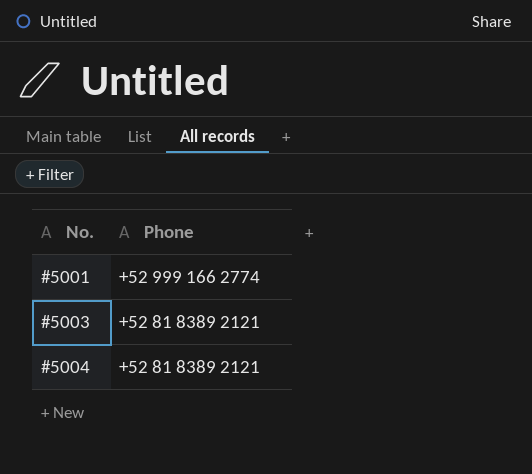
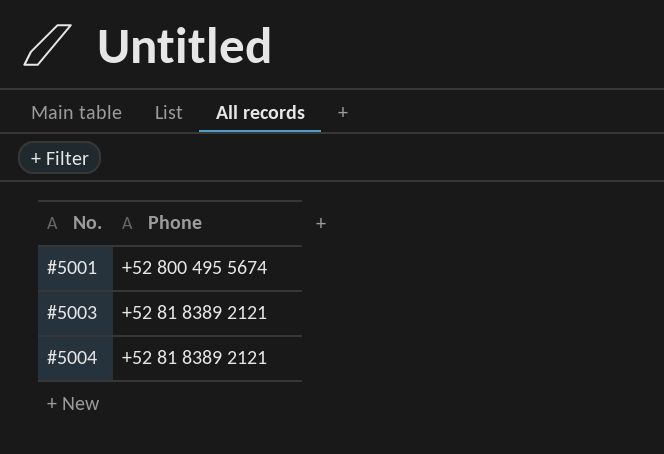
#5001 | Phone: +52 999 166 2774 -> +52 800 495 5674

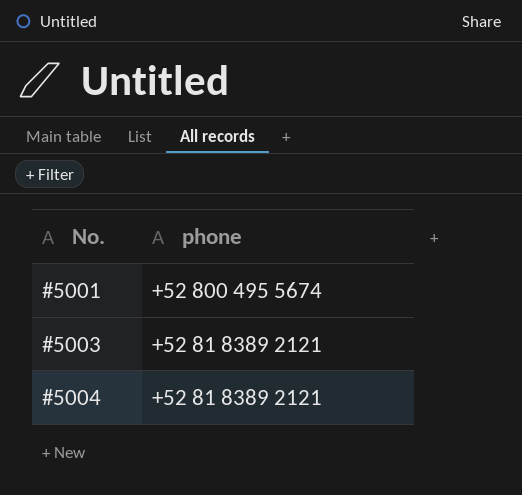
column name: Phone -> phone

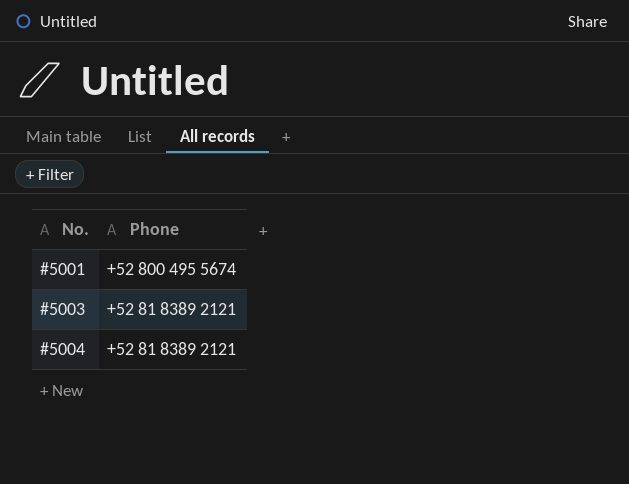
column name: phone -> Phone

